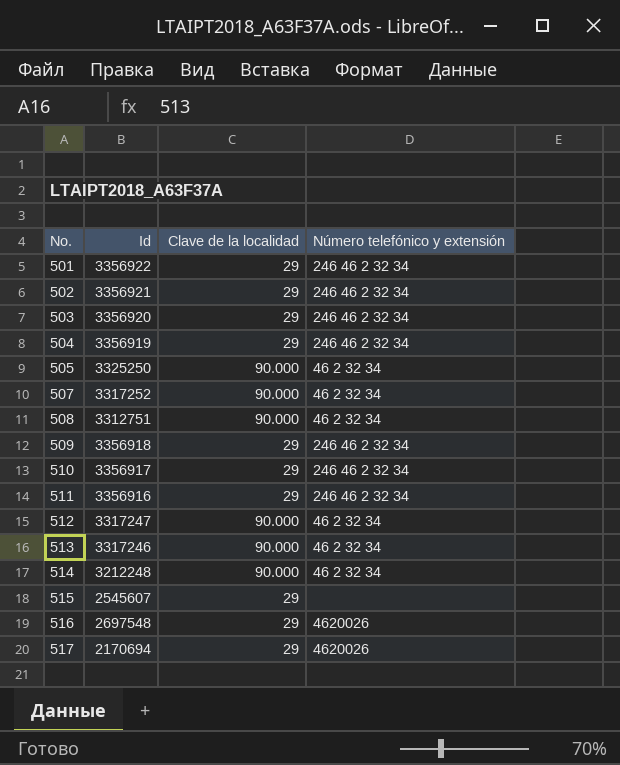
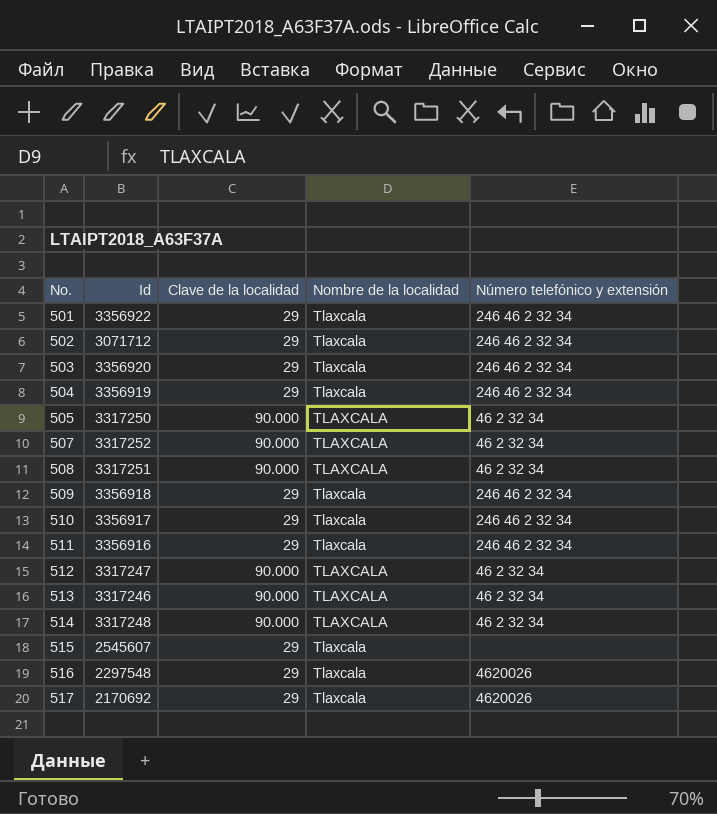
column Nombre de la localidad | position: none -> 4
502 | Id: 3356921 -> 3071712
505 | Id: 3325250 -> 3317250
508 | Id: 3312751 -> 3317251
514 | Id: 3212248 -> 3317248
516 | Id: 2697548 -> 2297548
517 | Id: 2170694 -> 2170692

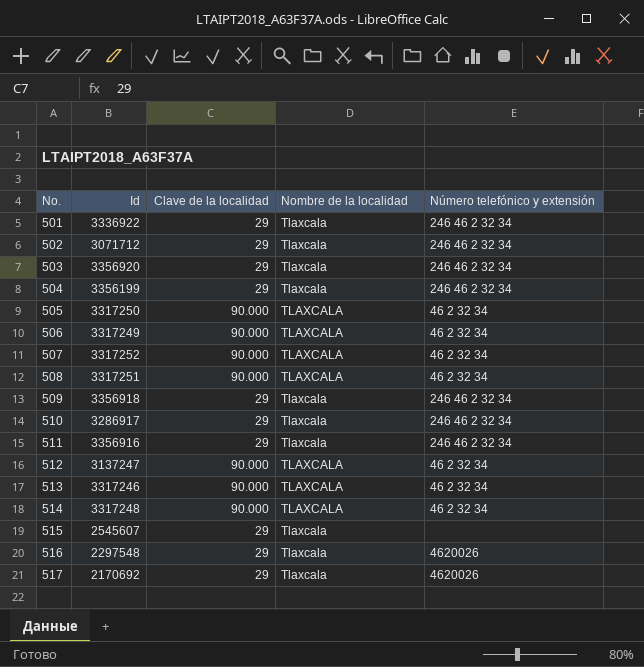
501 | Id: 3356922 -> 3336922
504 | Id: 3356919 -> 3356199
row 506: none -> 3317249 | 90.000 | TLAXCALA | 46 2 32 34
510 | Id: 3356917 -> 3286917
512 | Id: 3317247 -> 3137247

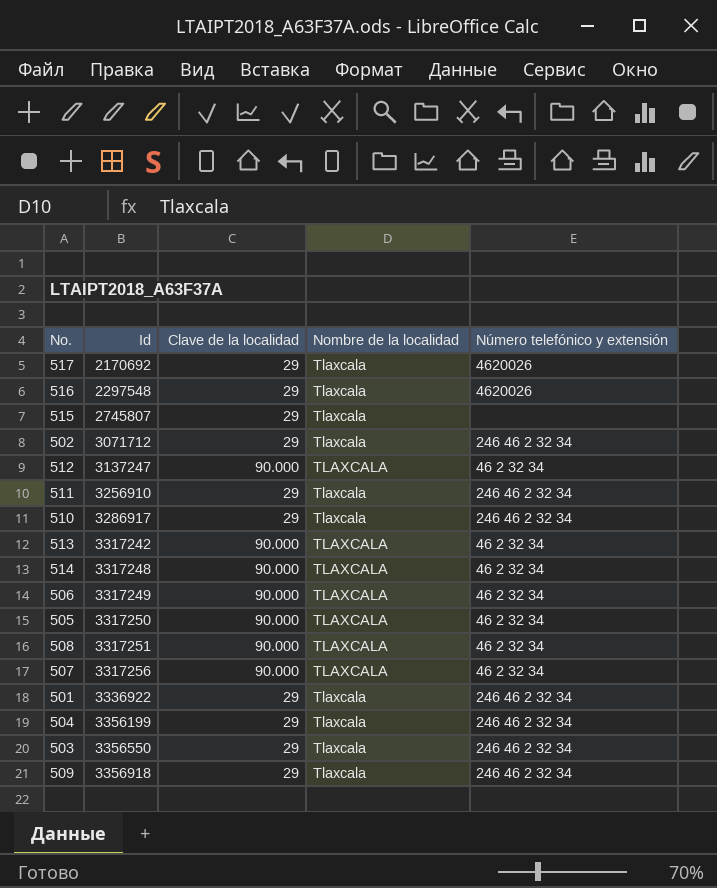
row order: No. ascending -> Id ascending
515 | Id: 2545607 -> 2745807
511 | Id: 3356916 -> 3256910
513 | Id: 3317246 -> 3317242
507 | Id: 3317252 -> 3317256
503 | Id: 3356920 -> 3356550

